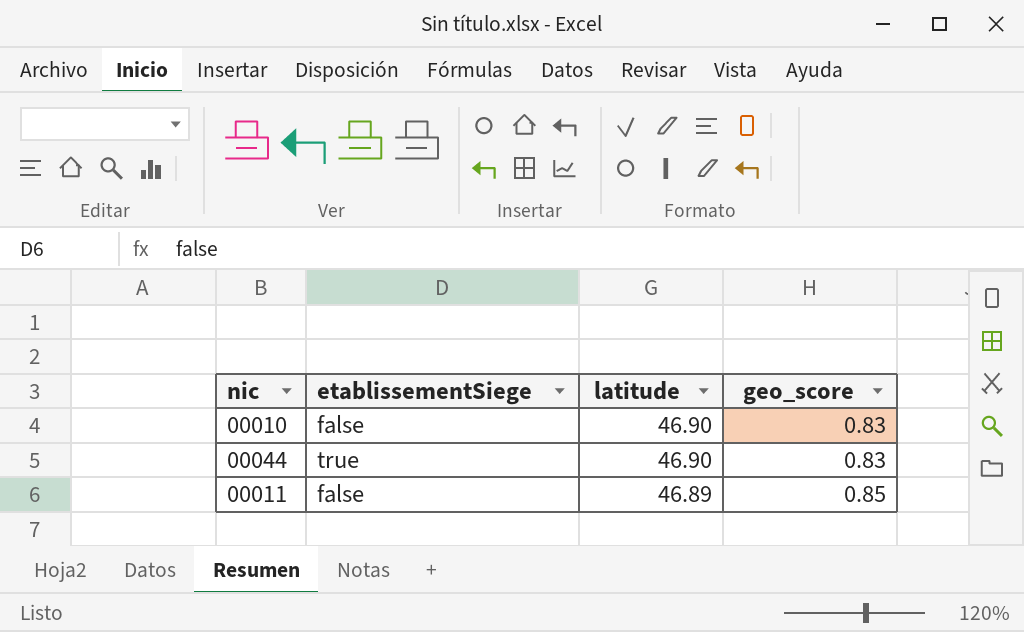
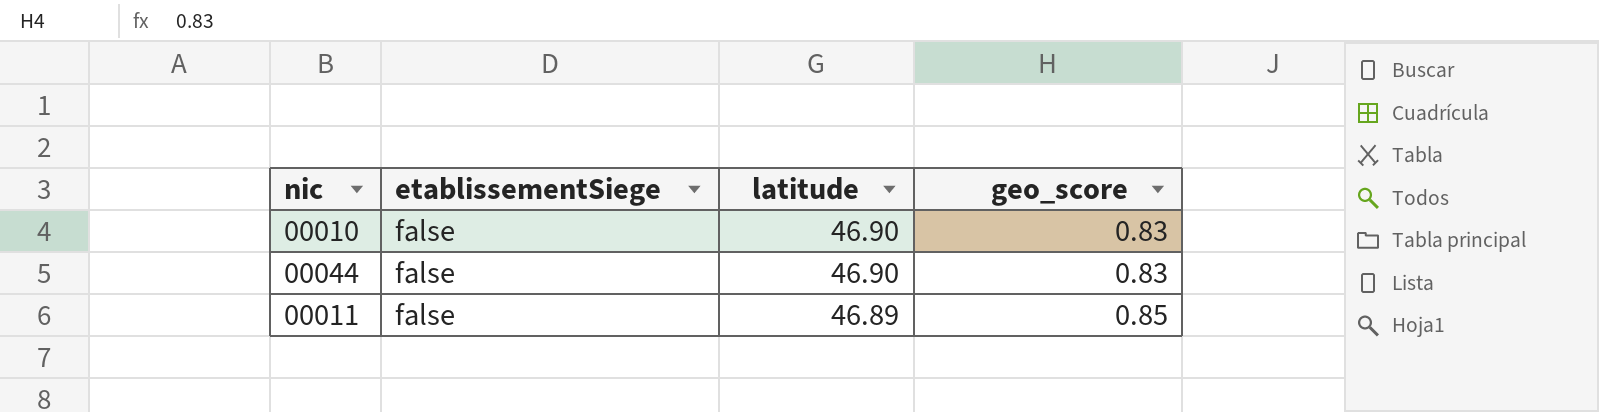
00044 | etablissementSiege: true -> false

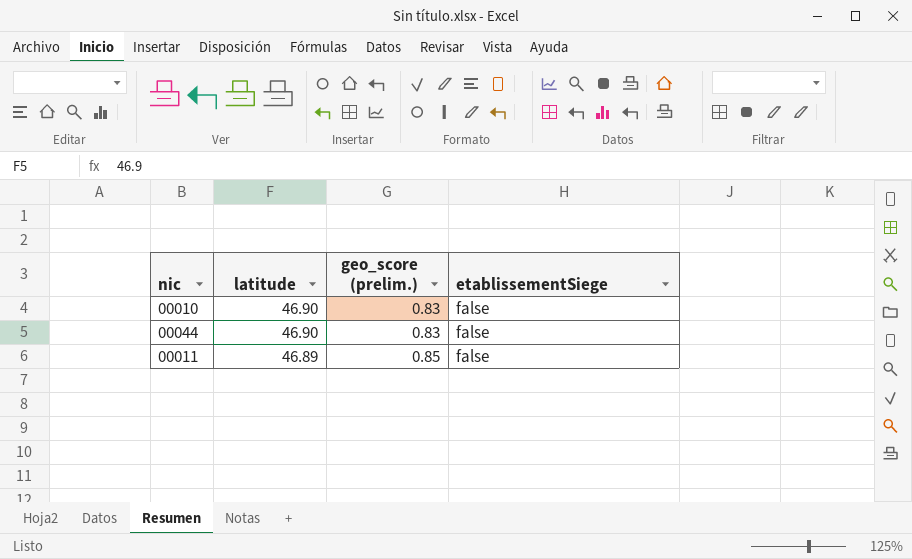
column name: geo_score -> geo_score (prelim.)
column etablissementSiege | position: 2 -> 4

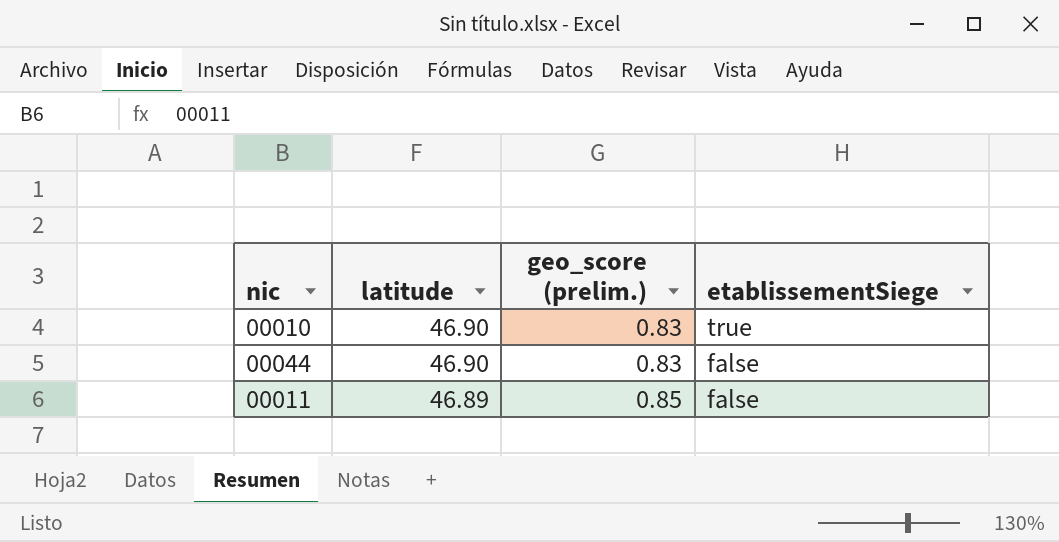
00010 | etablissementSiege: false -> true

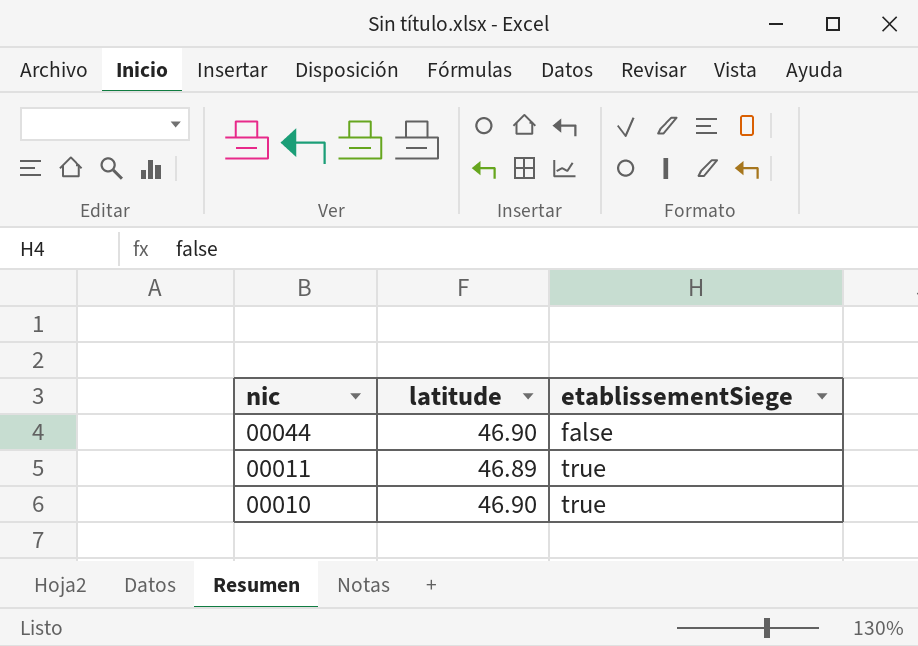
row order: latitude descending -> nic descending
column geo_score (prelim.) | position: 3 -> none
00011 | etablissementSiege: false -> true

